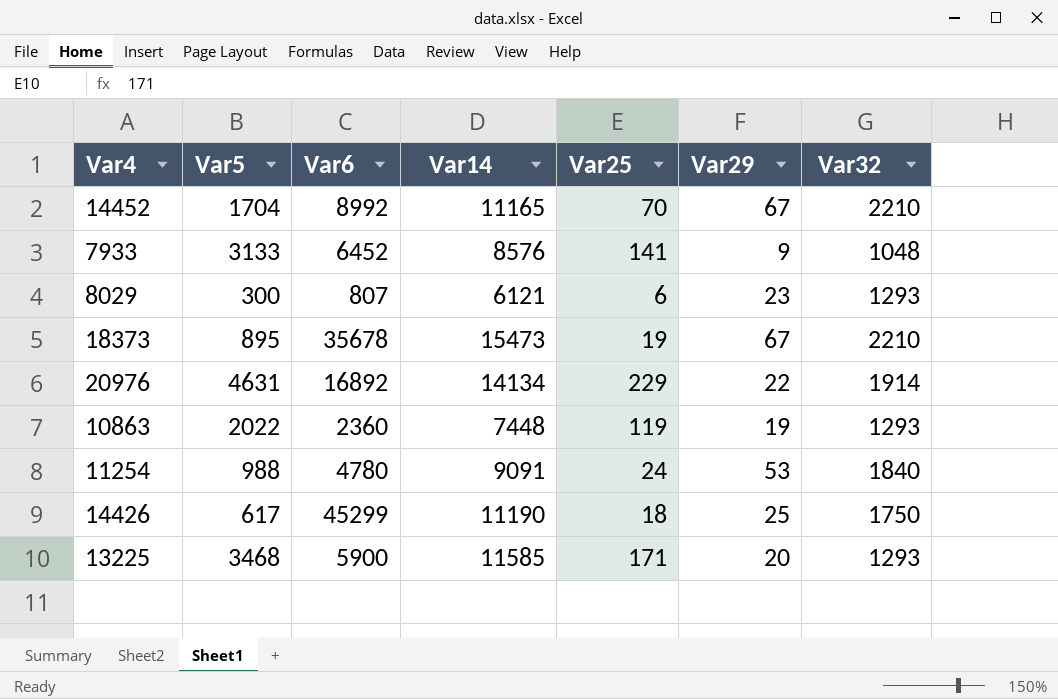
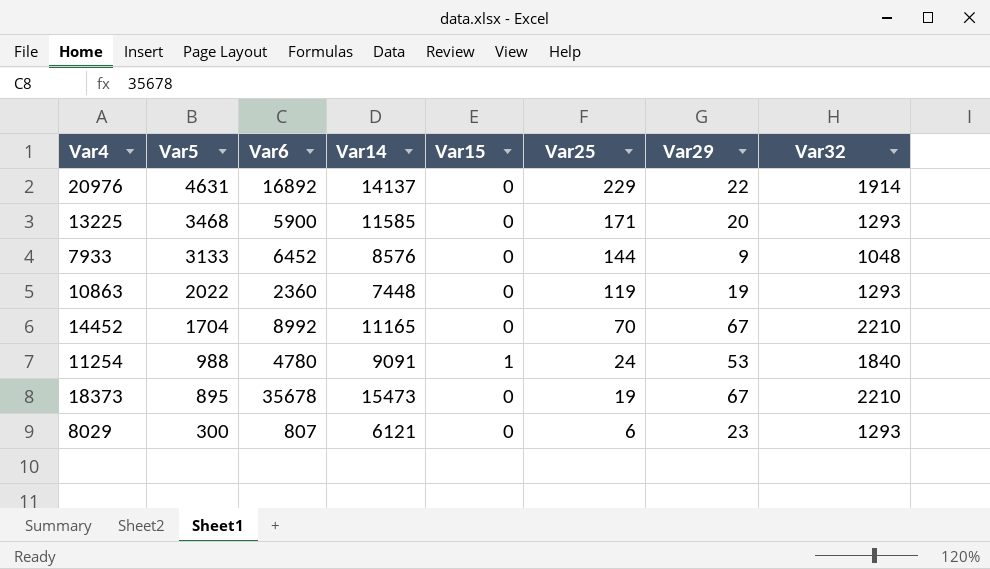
row order: none -> Var5 descending
column Var15 | position: none -> 5
row 14426: 617 | 45299 | 11190 | 18 | 25 | 1750 -> none
20976 | Var14: 14134 -> 14137
7933 | Var25: 141 -> 144

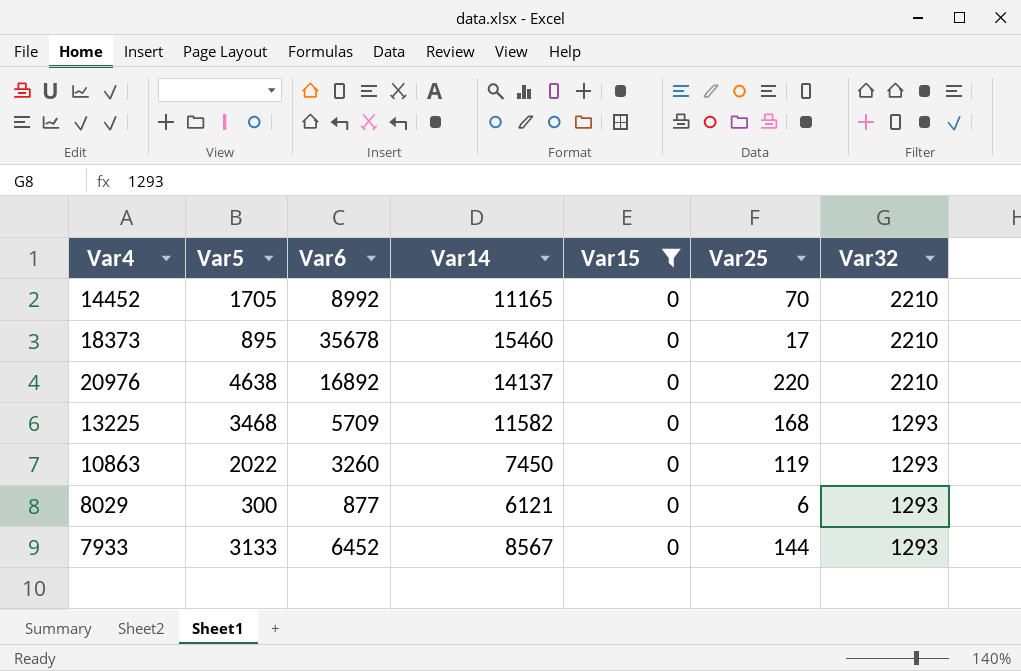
filter: none -> Var15 = 0
row order: Var5 descending -> Var32 descending
column Var29 | position: 7 -> none
14452 | Var5: 1704 -> 1705
18373 | Var14: 15473 -> 15460
18373 | Var25: 19 -> 17
20976 | Var5: 4631 -> 4638
20976 | Var25: 229 -> 220
20976 | Var32: 1914 -> 2210
13225 | Var6: 5900 -> 5709
13225 | Var14: 11585 -> 11582
13225 | Var25: 171 -> 168
10863 | Var6: 2360 -> 3260
10863 | Var14: 7448 -> 7450
8029 | Var6: 807 -> 877
7933 | Var14: 8576 -> 8567
7933 | Var32: 1048 -> 1293

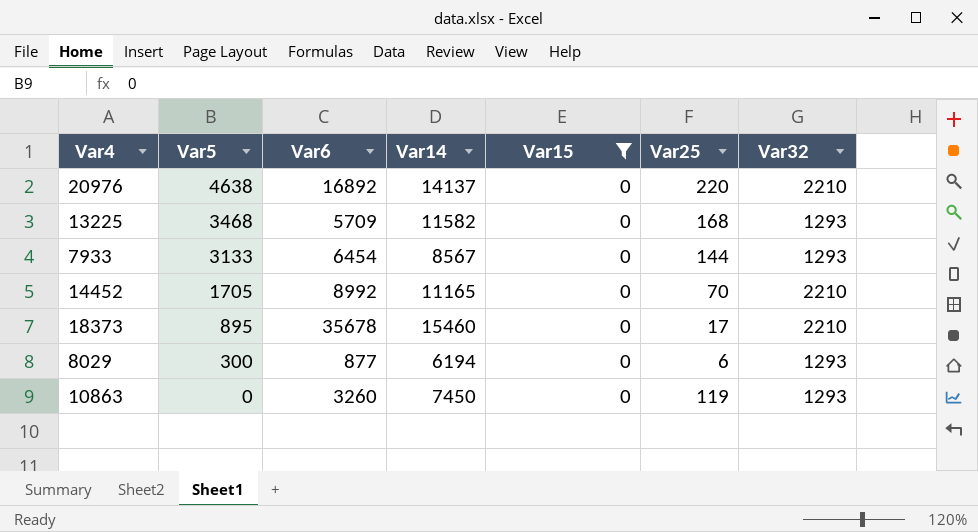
row order: Var32 descending -> Var5 descending
7933 | Var6: 6452 -> 6454
8029 | Var14: 6121 -> 6194
10863 | Var5: 2022 -> 0

